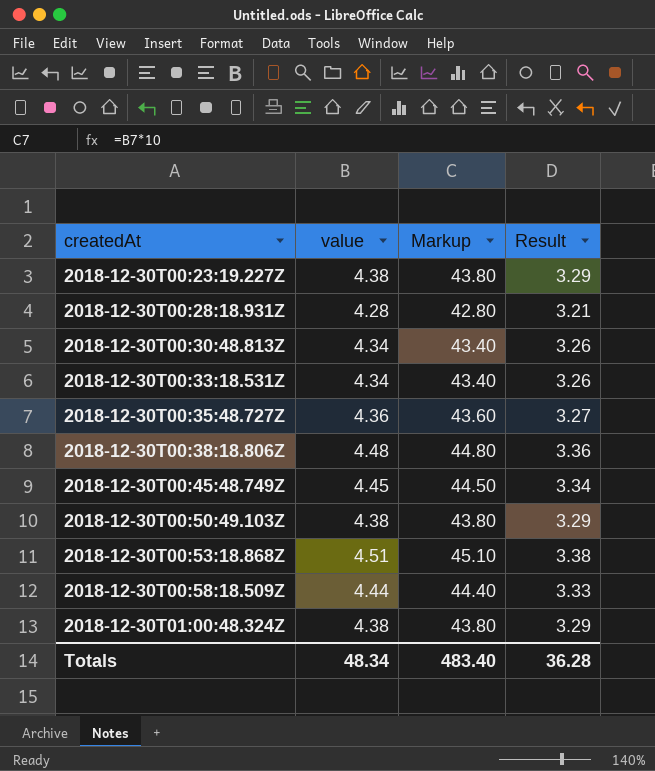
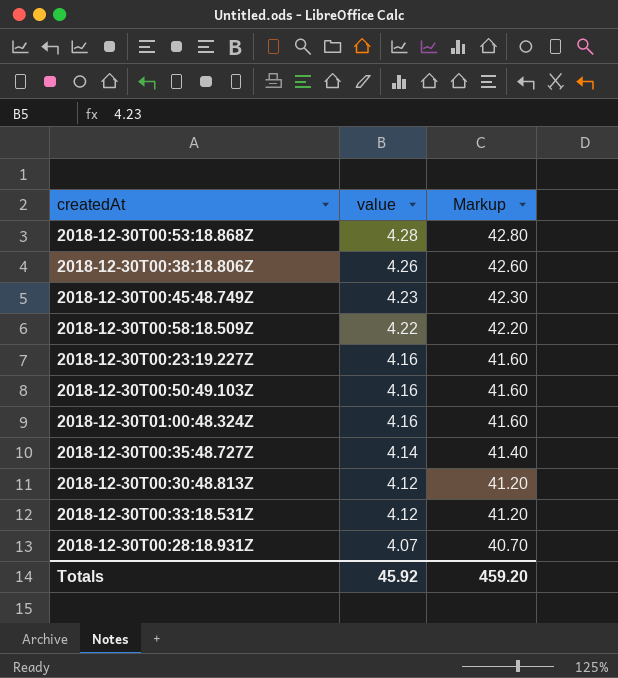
row order: createdAt ascending -> value descending
column Result | formula: [value] * 0.75 -> none
2018-12-30T00:53:18.868Z | value: 4.51 -> 4.28
2018-12-30T00:53:18.868Z | Markup: 45.10 -> 42.80
2018-12-30T00:38:18.806Z | value: 4.48 -> 4.26
2018-12-30T00:38:18.806Z | Markup: 44.80 -> 42.60
2018-12-30T00:45:48.749Z | value: 4.45 -> 4.23
2018-12-30T00:45:48.749Z | Markup: 44.50 -> 42.30
2018-12-30T00:58:18.509Z | value: 4.44 -> 4.22
2018-12-30T00:58:18.509Z | Markup: 44.40 -> 42.20
2018-12-30T00:23:19.227Z | value: 4.38 -> 4.16
2018-12-30T00:23:19.227Z | Markup: 43.80 -> 41.60
2018-12-30T00:50:49.103Z | value: 4.38 -> 4.16
2018-12-30T00:50:49.103Z | Markup: 43.80 -> 41.60
2018-12-30T01:00:48.324Z | value: 4.38 -> 4.16
2018-12-30T01:00:48.324Z | Markup: 43.80 -> 41.60
2018-12-30T00:35:48.727Z | value: 4.36 -> 4.14
2018-12-30T00:35:48.727Z | Markup: 43.60 -> 41.40
2018-12-30T00:30:48.813Z | value: 4.34 -> 4.12
2018-12-30T00:30:48.813Z | Markup: 43.40 -> 41.20
2018-12-30T00:33:18.531Z | value: 4.34 -> 4.12
2018-12-30T00:33:18.531Z | Markup: 43.40 -> 41.20
2018-12-30T00:28:18.931Z | value: 4.28 -> 4.07
2018-12-30T00:28:18.931Z | Markup: 42.80 -> 40.70
Totals | value: 48.34 -> 45.92
Totals | Markup: 483.40 -> 459.20

